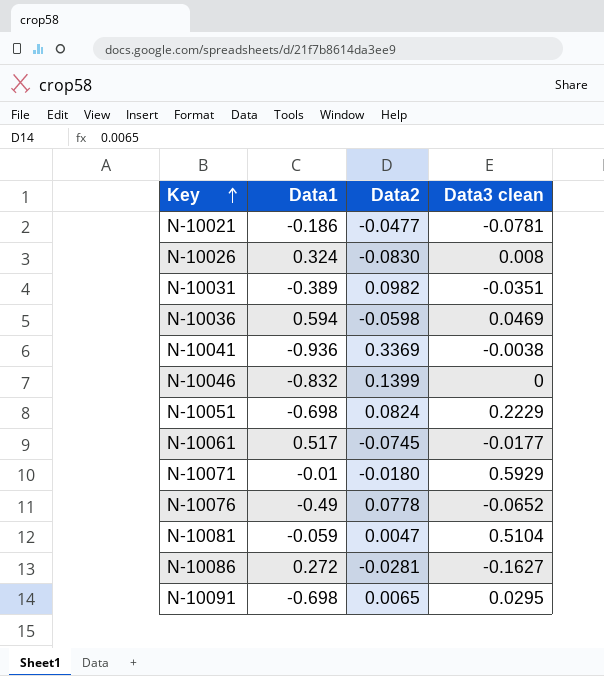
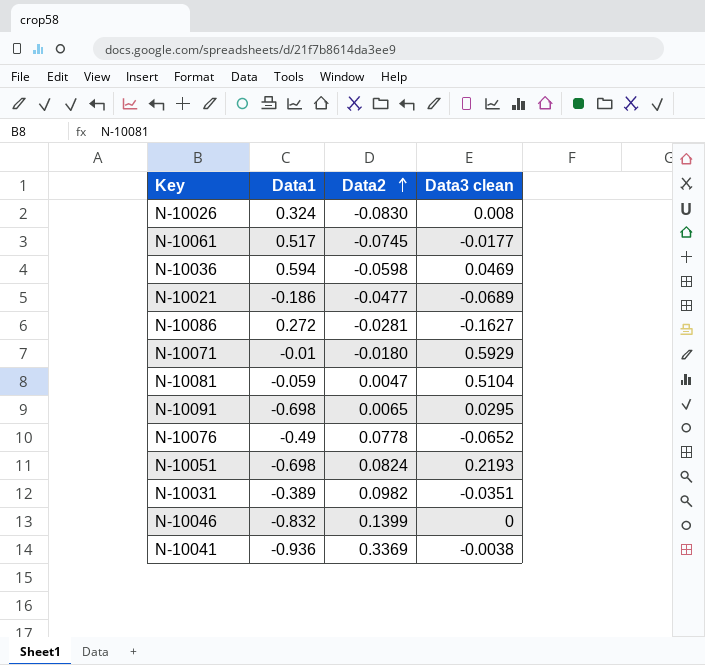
row order: Key ascending -> Data2 ascending
N-10021 | Data3 clean: -0.0781 -> -0.0689
N-10051 | Data3 clean: 0.2229 -> 0.2193

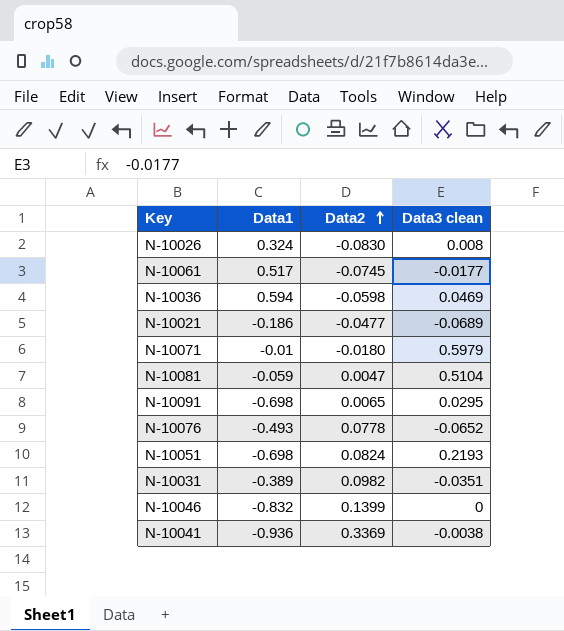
row N-10086: 0.272 | -0.0281 | -0.1627 -> none
N-10071 | Data3 clean: 0.5929 -> 0.5979
N-10076 | Data1: -0.49 -> -0.493

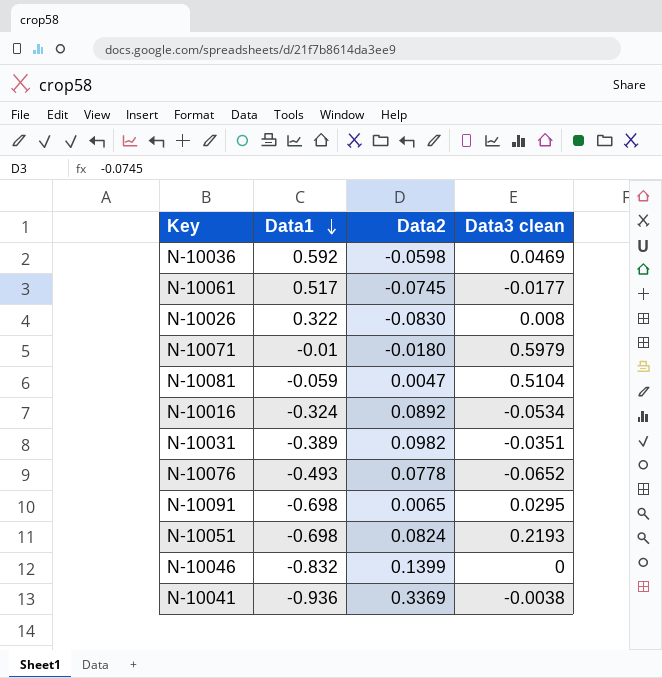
row order: Data2 ascending -> Data1 descending
row N-10021: -0.186 | -0.0477 | -0.0689 -> none
N-10036 | Data1: 0.594 -> 0.592
N-10026 | Data1: 0.324 -> 0.322
row N-10016: none -> -0.324 | 0.0892 | -0.0534

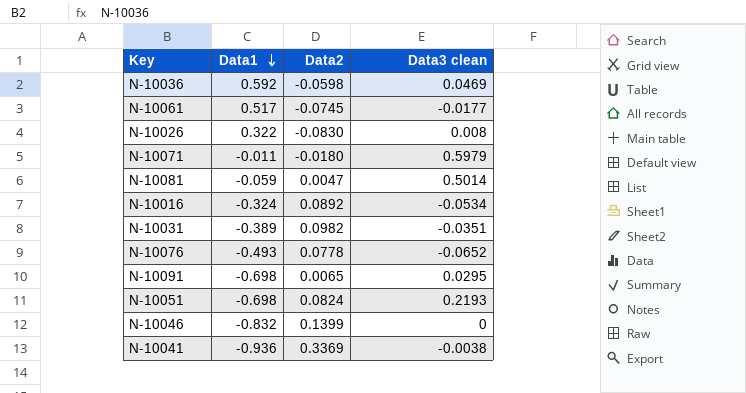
N-10071 | Data1: -0.01 -> -0.011
N-10081 | Data3 clean: 0.5104 -> 0.5014

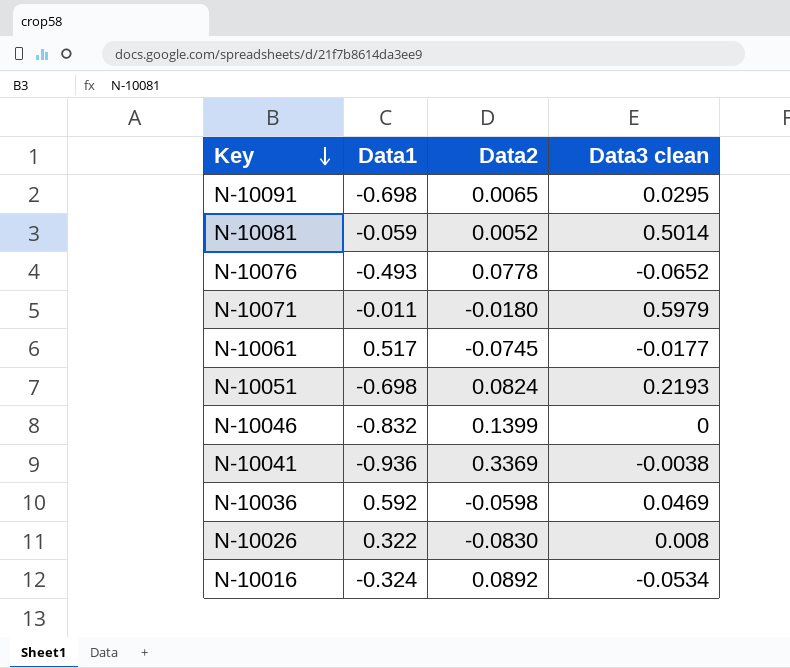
row order: Data1 descending -> Key descending
row N-10031: -0.389 | 0.0982 | -0.0351 -> none
N-10081 | Data2: 0.0047 -> 0.0052

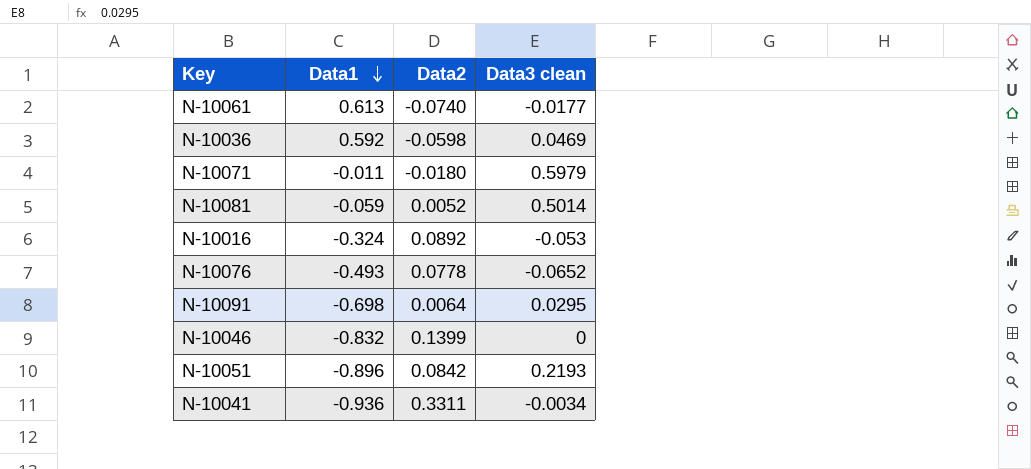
row order: Key descending -> Data1 descending
row N-10026: 0.322 | -0.0830 | 0.008 -> none
N-10061 | Data1: 0.517 -> 0.613
N-10061 | Data2: -0.0745 -> -0.0740
N-10016 | Data3 clean: -0.0534 -> -0.053
N-10091 | Data2: 0.0065 -> 0.0064
N-10051 | Data1: -0.698 -> -0.896
N-10051 | Data2: 0.0824 -> 0.0842
N-10041 | Data2: 0.3369 -> 0.3311
N-10041 | Data3 clean: -0.0038 -> -0.0034

